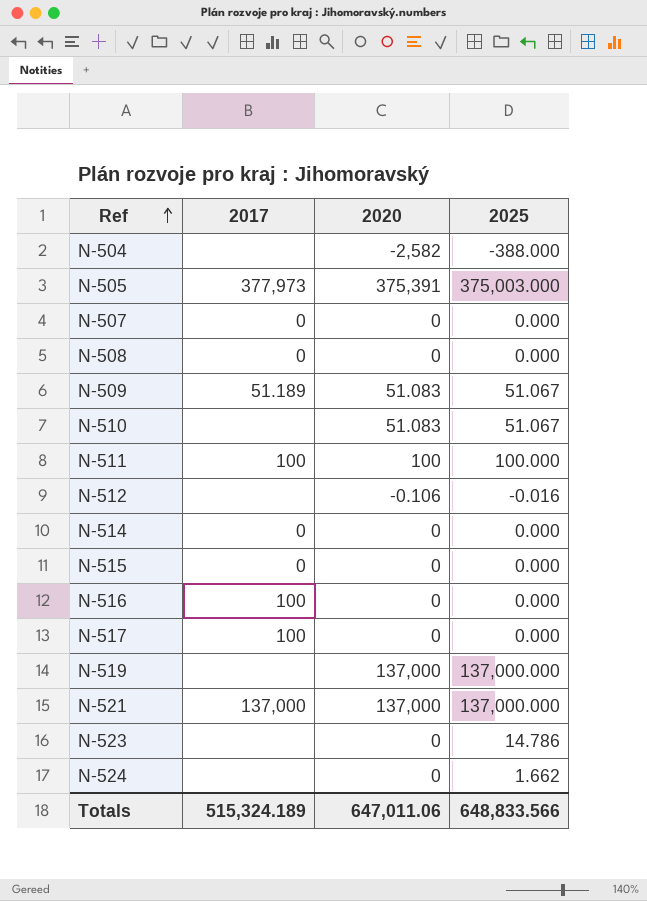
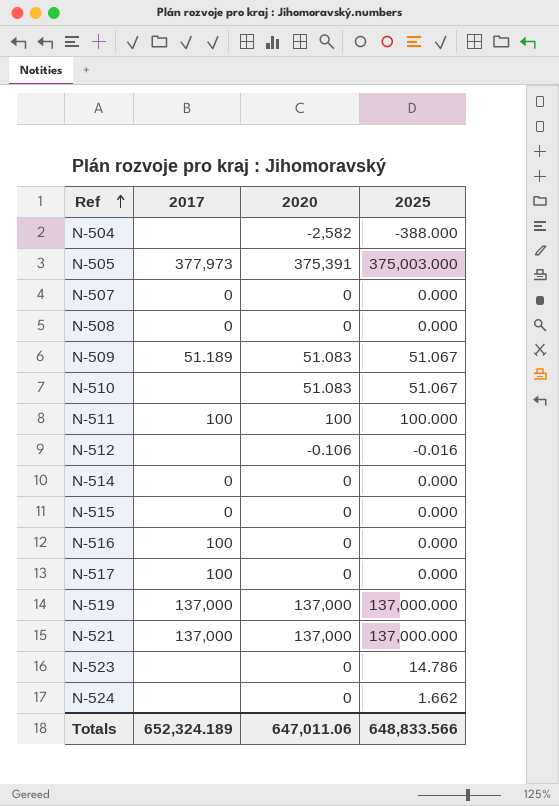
N-519 | 2017: none -> 137,000
Totals | 2017: 515,324.189 -> 652,324.189

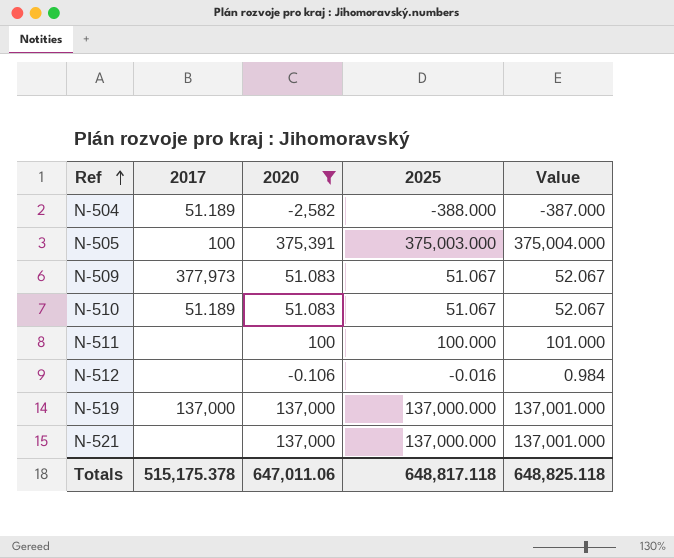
filter: none -> 2020 != 0
column Value | formula: none -> [2025] + 1
N-504 | 2017: none -> 51.189
N-505 | 2017: 377,973 -> 100
N-509 | 2017: 51.189 -> 377,973
N-510 | 2017: none -> 51.189
N-511 | 2017: 100 -> none
N-521 | 2017: 137,000 -> none
Totals | 2017: 652,324.189 -> 515,175.378
Totals | 2025: 648,833.566 -> 648,817.118

